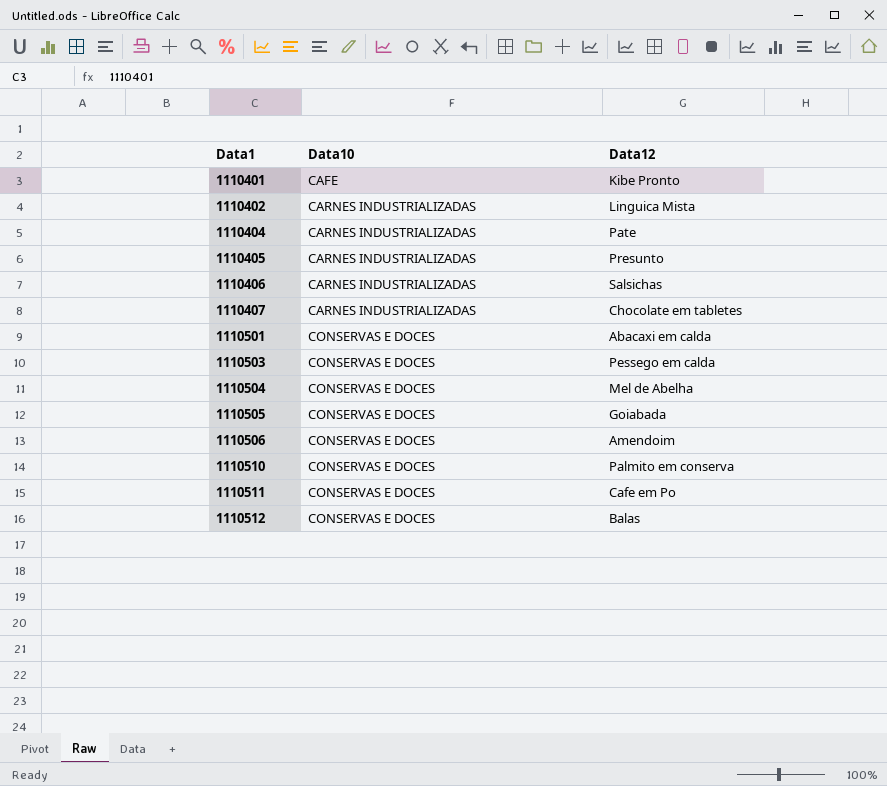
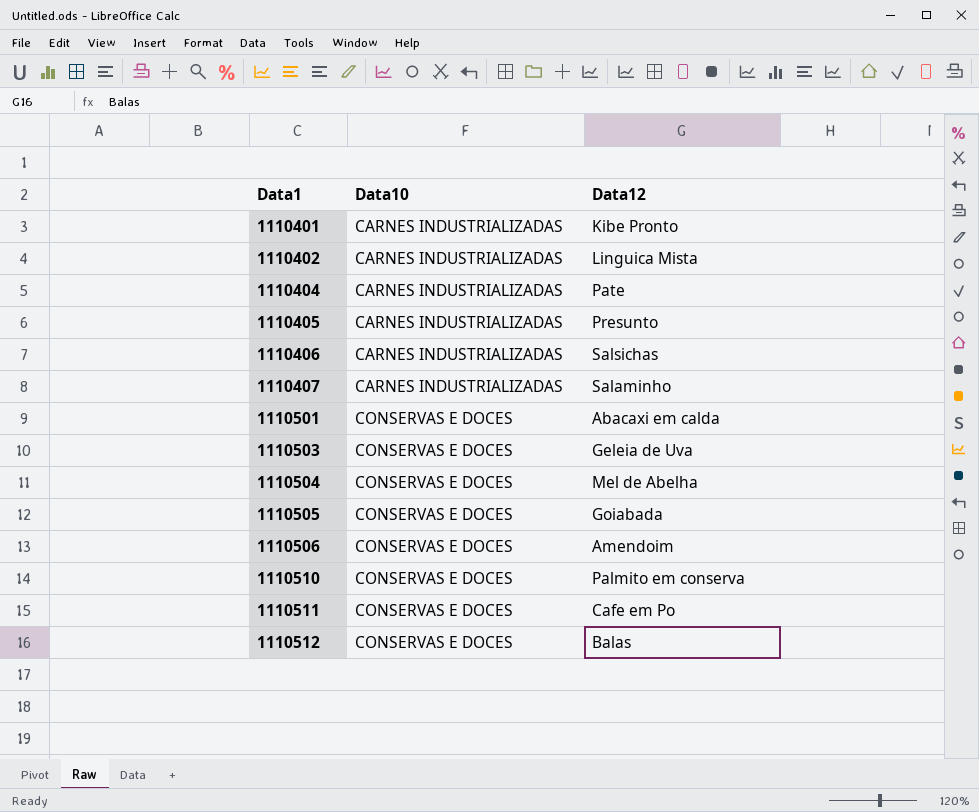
1110401 | Data10: CAFE -> CARNES INDUSTRIALIZADAS
1110407 | Data12: Chocolate em tabletes -> Salaminho
1110503 | Data12: Pessego em calda -> Geleia de Uva

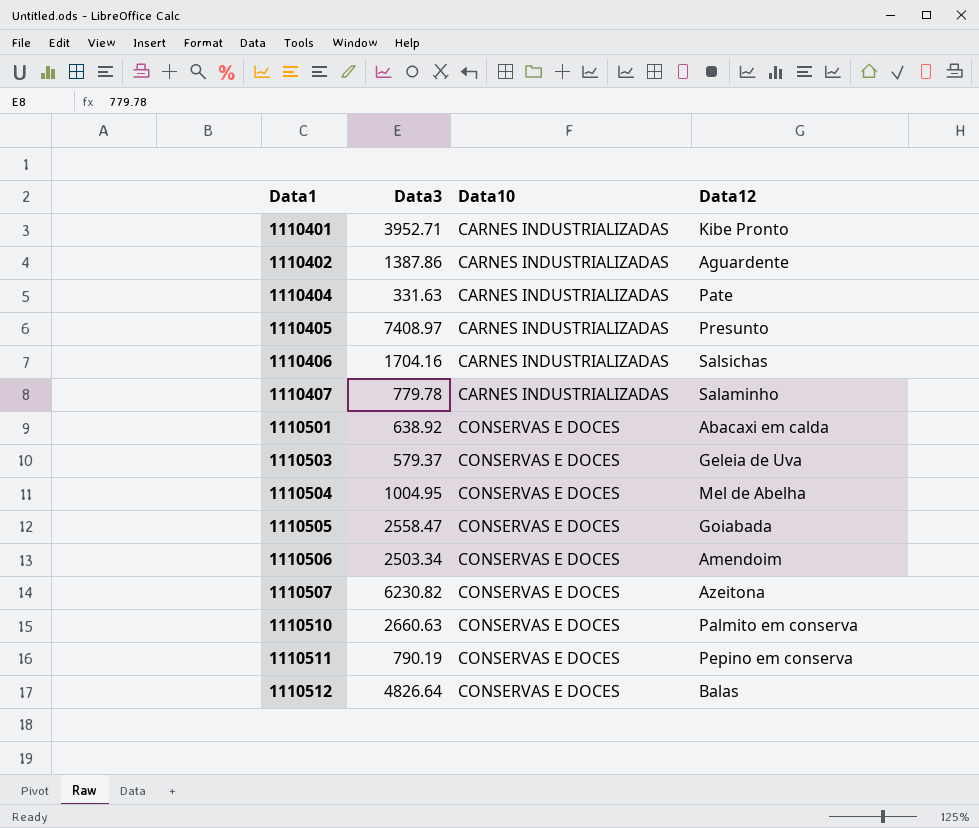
column Data3 | position: none -> 2
1110402 | Data12: Linguica Mista -> Aguardente
row 1110507: none -> 6230.82 | CONSERVAS E DOCES | Azeitona
1110511 | Data12: Cafe em Po -> Pepino em conserva

